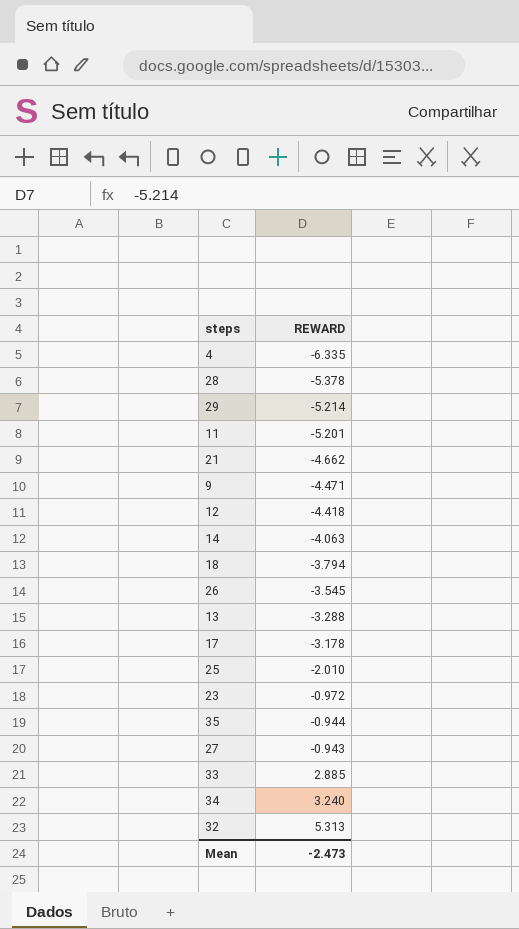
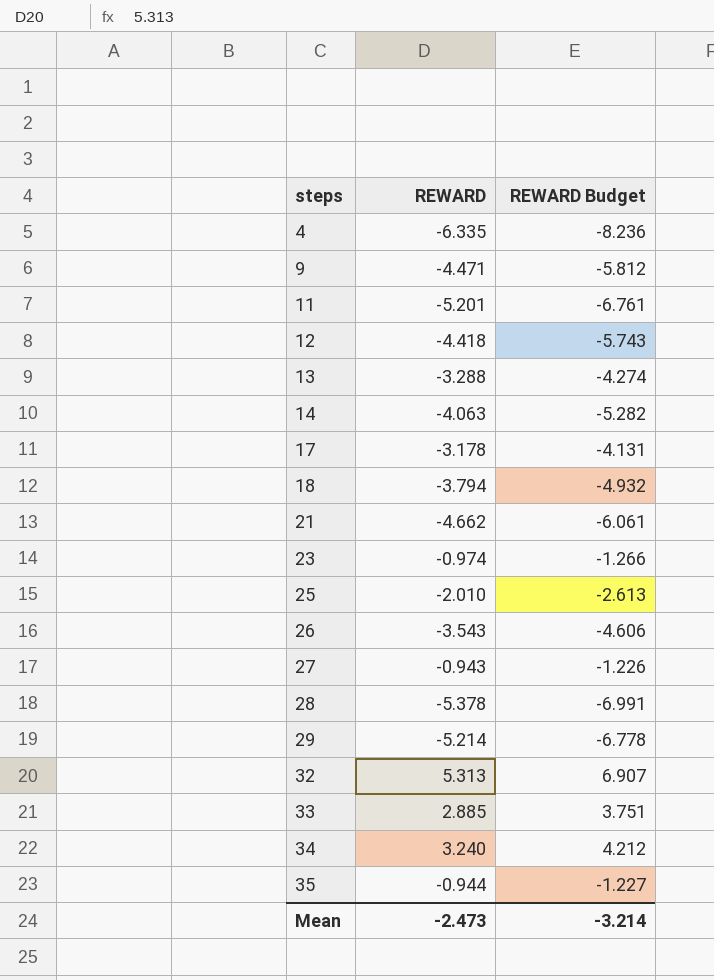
row order: REWARD ascending -> steps ascending
column REWARD Budget | formula: none -> [REWARD] * 1.3
23 | REWARD: -0.972 -> -0.974
26 | REWARD: -3.545 -> -3.543

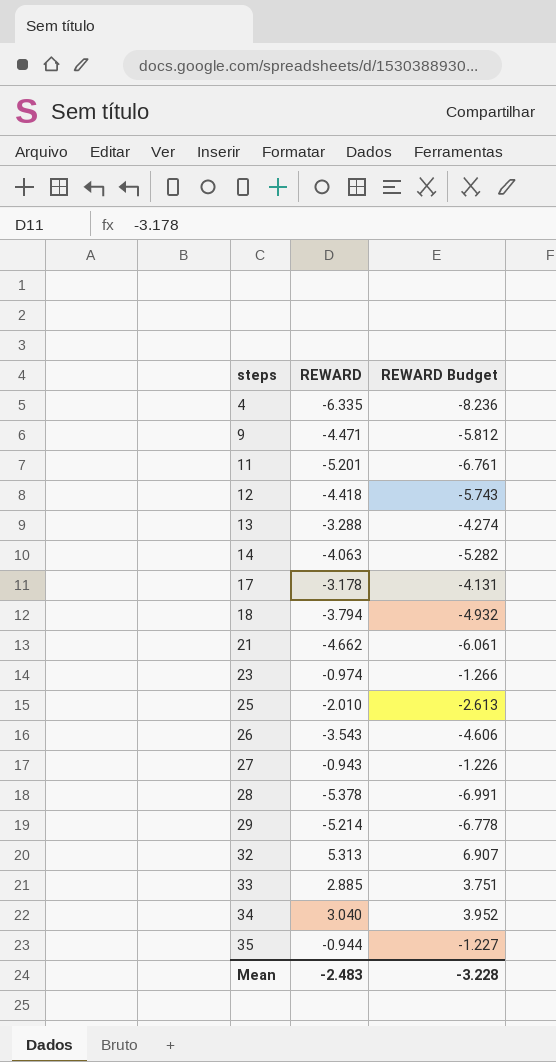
34 | REWARD: 3.240 -> 3.040
34 | REWARD Budget: 4.212 -> 3.952
Mean | REWARD: -2.473 -> -2.483
Mean | REWARD Budget: -3.214 -> -3.228

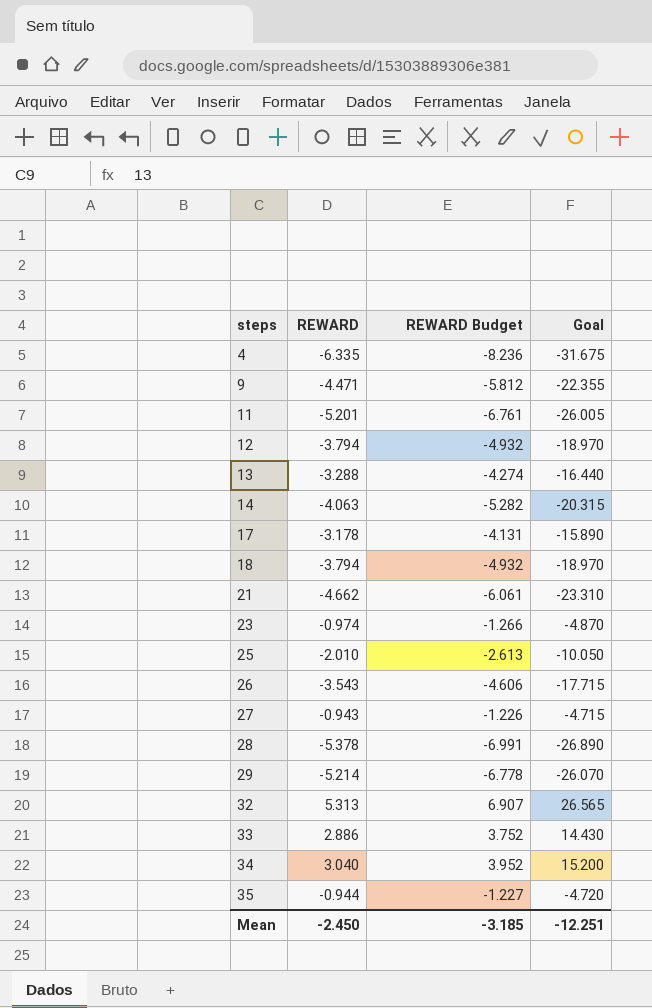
column Goal | formula: none -> [REWARD] * 5
12 | REWARD: -4.418 -> -3.794
12 | REWARD Budget: -5.743 -> -4.932
33 | REWARD: 2.885 -> 2.886
33 | REWARD Budget: 3.751 -> 3.752
Mean | REWARD: -2.483 -> -2.450
Mean | REWARD Budget: -3.228 -> -3.185

